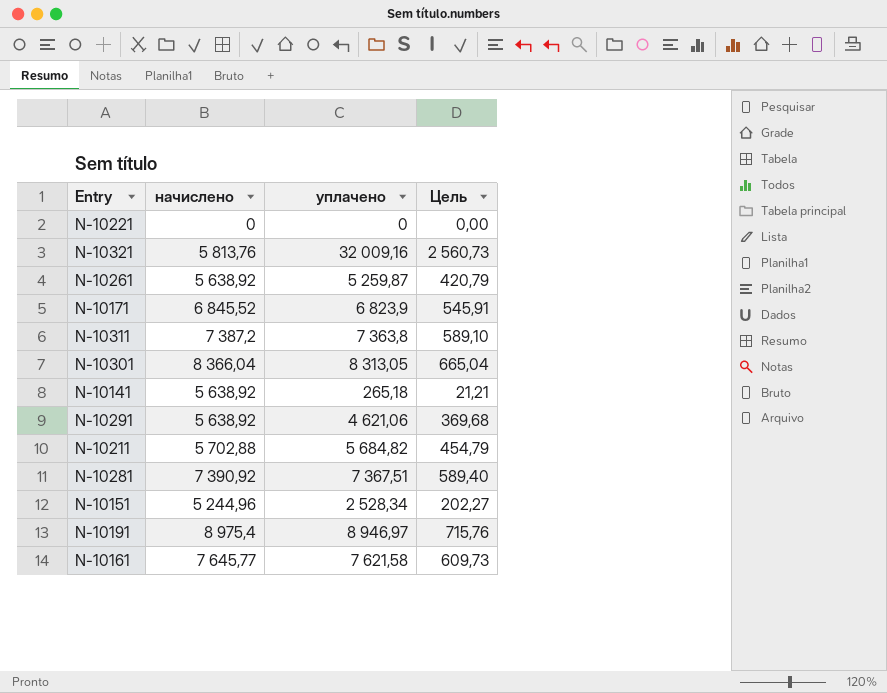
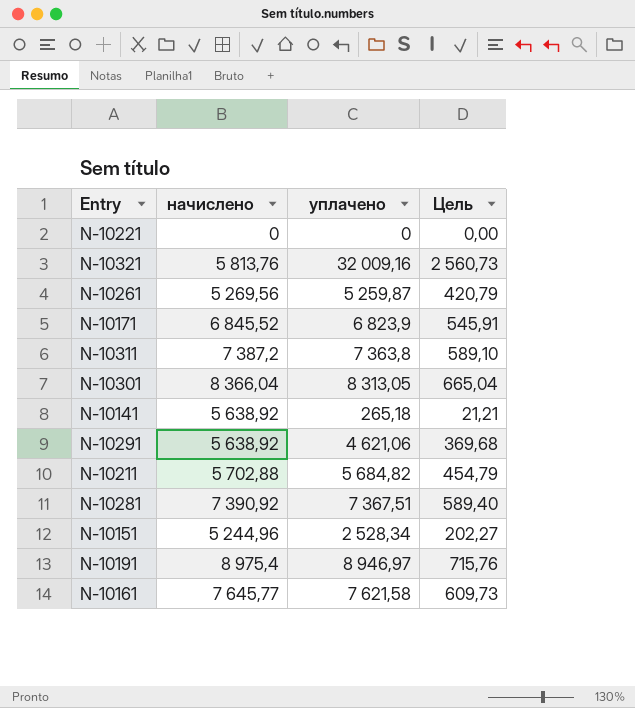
N-10261 | начислено: 5 638,92 -> 5 269,56

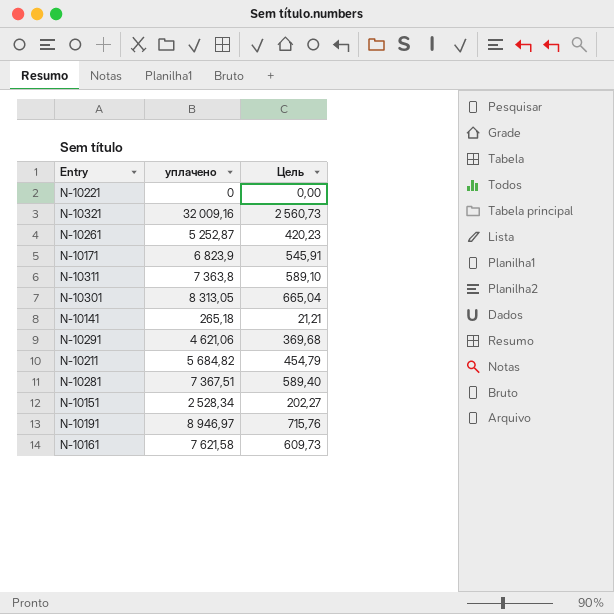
column начислено | position: 2 -> none
N-10261 | уплачено: 5 259,87 -> 5 252,87
N-10261 | Цель: 420,79 -> 420,23

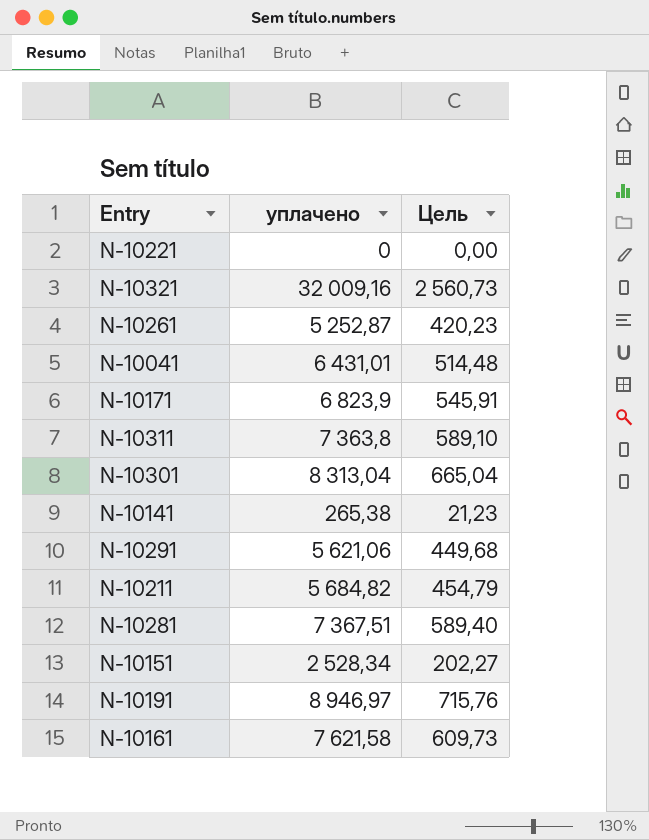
row N-10041: none -> 6 431,01 | 514,48
N-10301 | уплачено: 8 313,05 -> 8 313,04
N-10141 | уплачено: 265,18 -> 265,38
N-10141 | Цель: 21,21 -> 21,23
N-10291 | уплачено: 4 621,06 -> 5 621,06
N-10291 | Цель: 369,68 -> 449,68

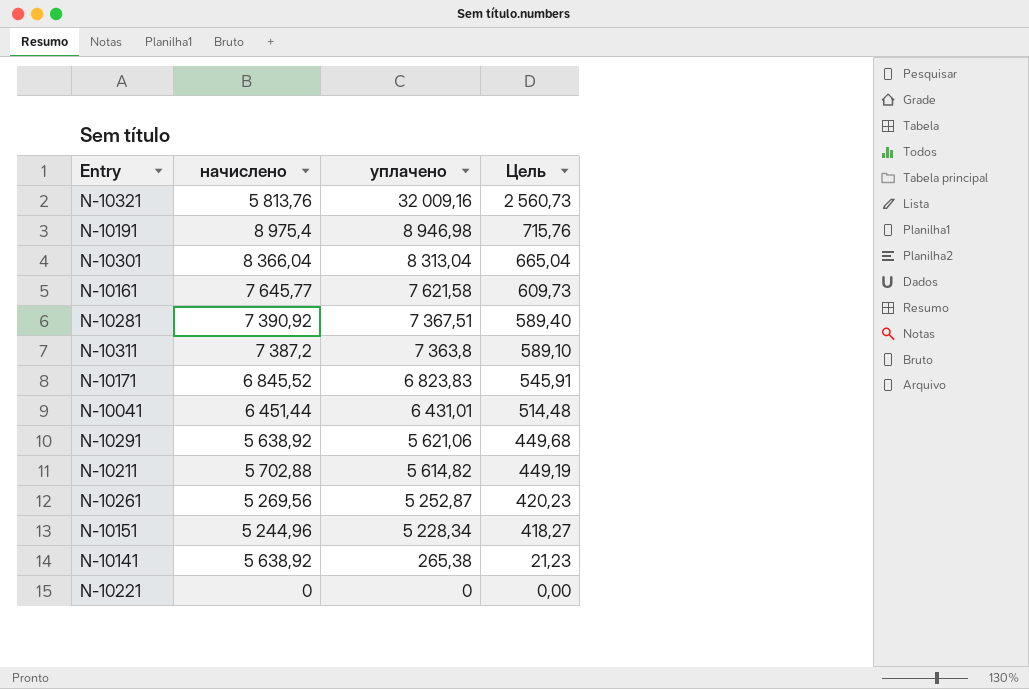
row order: none -> уплачено descending
column начислено | position: none -> 2
N-10191 | уплачено: 8 946,97 -> 8 946,98
N-10171 | уплачено: 6 823,9 -> 6 823,83
N-10211 | уплачено: 5 684,82 -> 5 614,82
N-10211 | Цель: 454,79 -> 449,19
N-10151 | уплачено: 2 528,34 -> 5 228,34
N-10151 | Цель: 202,27 -> 418,27

